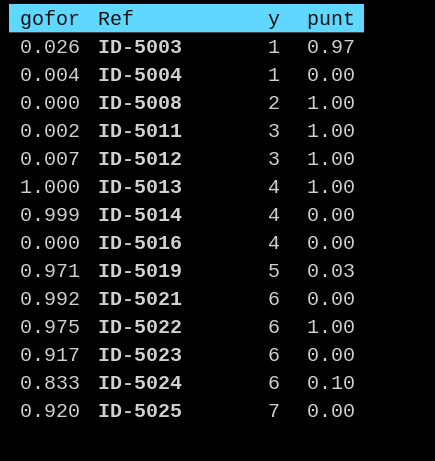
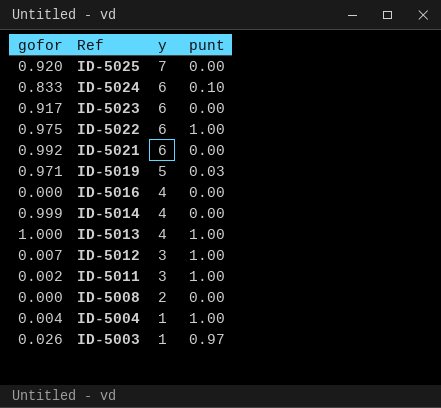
row order: Ref ascending -> Ref descending
ID-5008 | punt: 1.00 -> 0.00
ID-5004 | punt: 0.00 -> 1.00

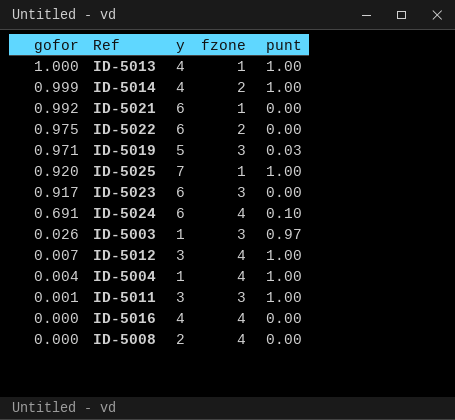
row order: Ref descending -> gofor descending
column fzone | position: none -> 4
ID-5014 | punt: 0.00 -> 1.00
ID-5022 | punt: 1.00 -> 0.00
ID-5025 | punt: 0.00 -> 1.00
ID-5024 | gofor: 0.833 -> 0.691
ID-5011 | gofor: 0.002 -> 0.001

